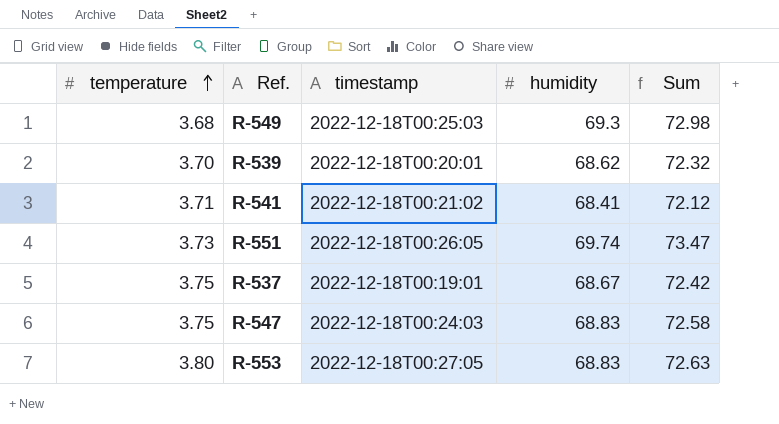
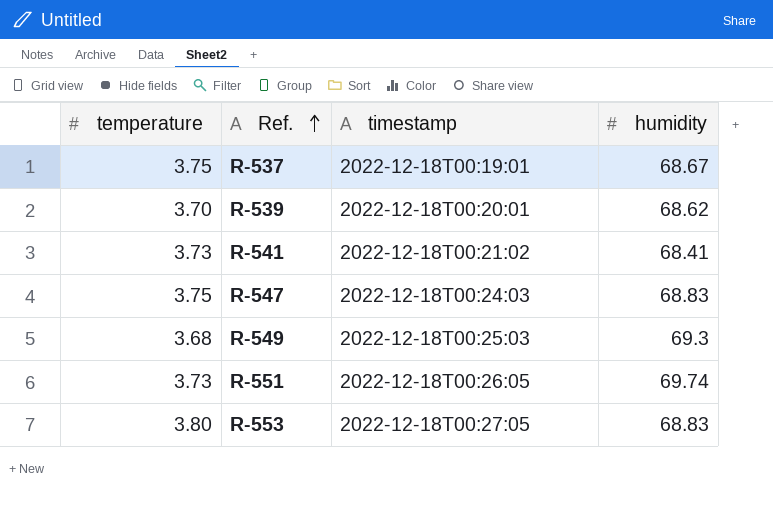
row order: temperature ascending -> Ref. ascending
column Sum | formula: [temperature] + [humidity] -> none
R-541 | temperature: 3.71 -> 3.73

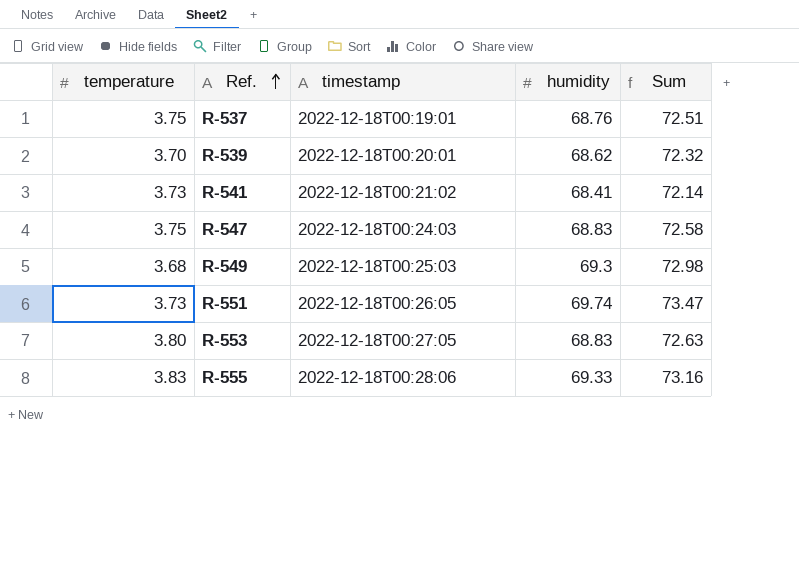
column Sum | formula: none -> [temperature] + [humidity]
R-537 | humidity: 68.67 -> 68.76
row R-555: none -> 3.83 | 2022-12-18T00:28:06 | 69.33 | 73.16

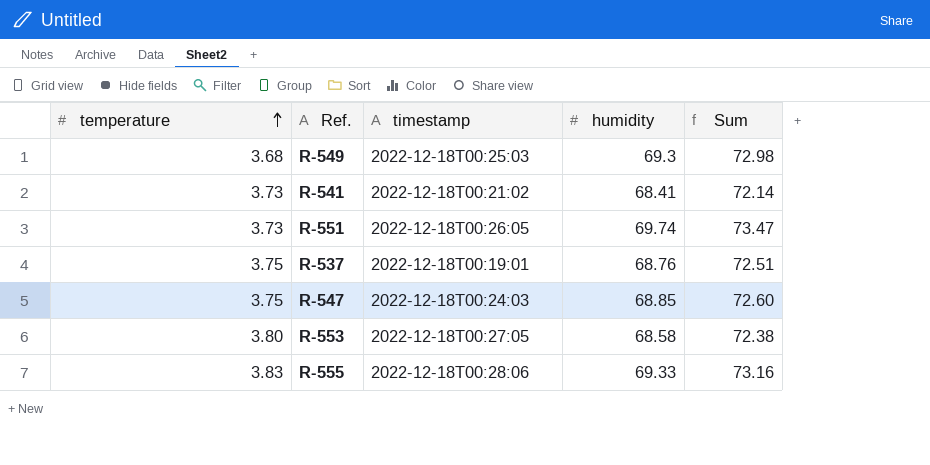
row order: Ref. ascending -> temperature ascending
row R-539: 3.70 | 2022-12-18T00:20:01 | 68.62 | 72.32 -> none
R-547 | humidity: 68.83 -> 68.85
R-547 | Sum: 72.58 -> 72.60
R-553 | humidity: 68.83 -> 68.58
R-553 | Sum: 72.63 -> 72.38

